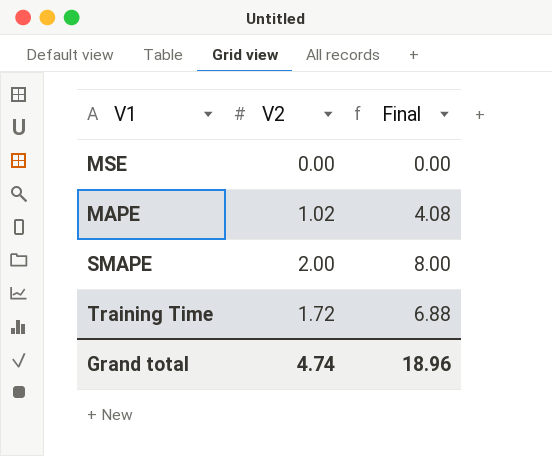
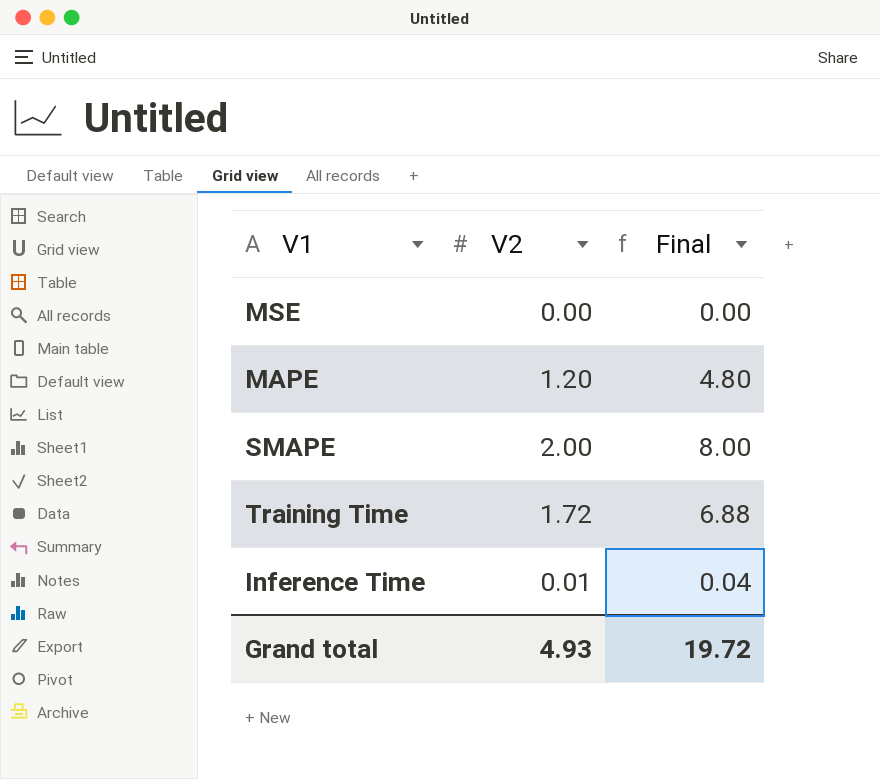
MAPE | V2: 1.02 -> 1.20
MAPE | Final: 4.08 -> 4.80
row Inference Time: none -> 0.01 | 0.04
Grand total | V2: 4.74 -> 4.93
Grand total | Final: 18.96 -> 19.72

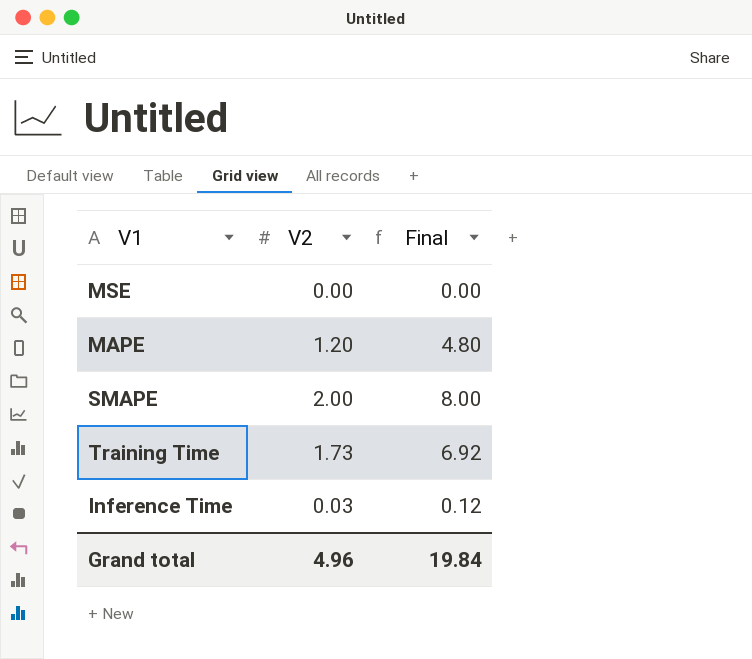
Training Time | V2: 1.72 -> 1.73
Training Time | Final: 6.88 -> 6.92
Inference Time | V2: 0.01 -> 0.03
Inference Time | Final: 0.04 -> 0.12
Grand total | V2: 4.93 -> 4.96
Grand total | Final: 19.72 -> 19.84

